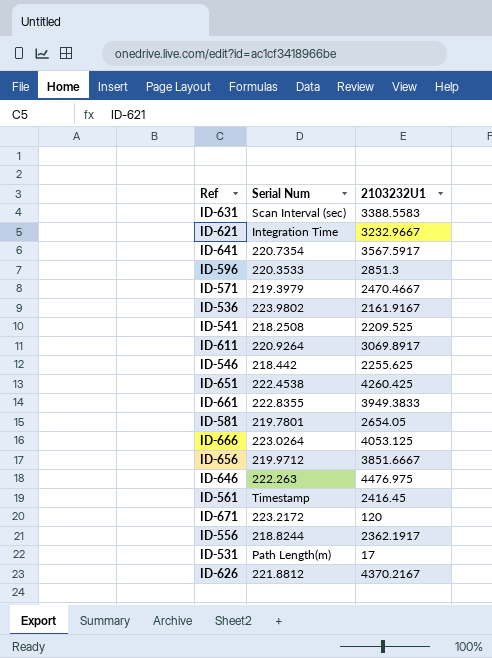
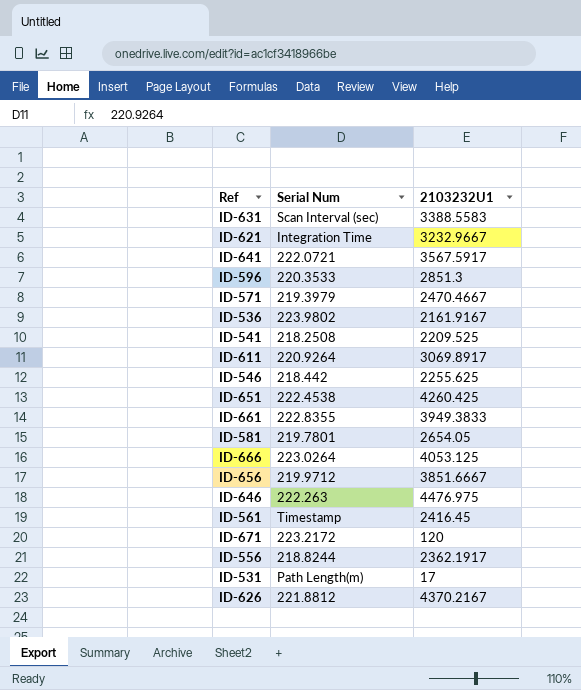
ID-641 | Serial Num: 220.7354 -> 222.0721

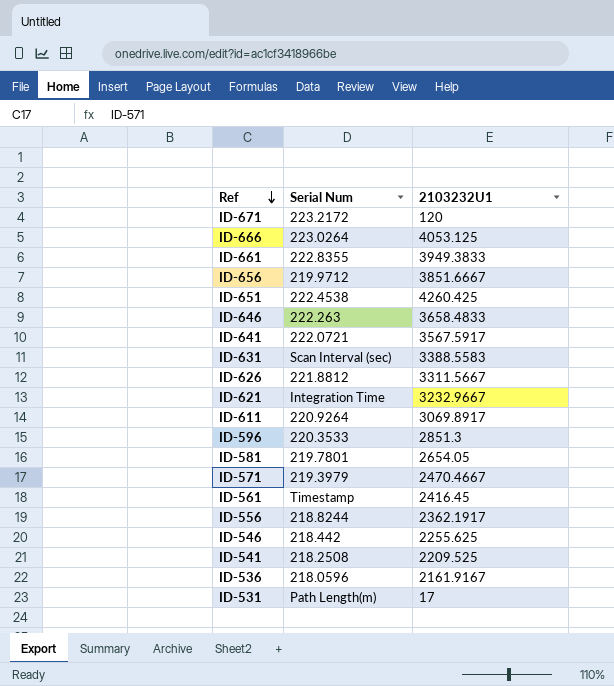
row order: none -> Ref descending
ID-646 | 2103232U1: 4476.975 -> 3658.4833
ID-626 | 2103232U1: 4370.2167 -> 3311.5667
ID-536 | Serial Num: 223.9802 -> 218.0596

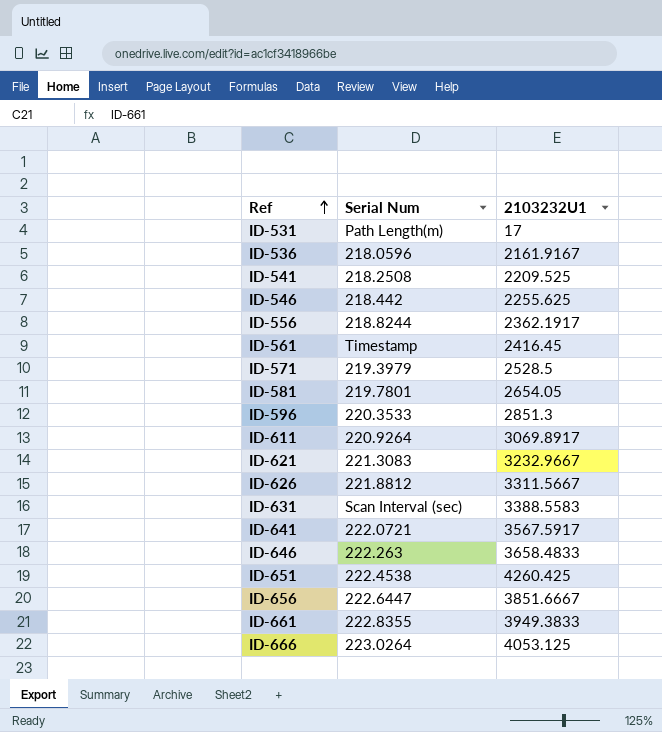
row order: Ref descending -> Ref ascending
row ID-671: 223.2172 | 120 -> none
ID-571 | 2103232U1: 2470.4667 -> 2528.5
ID-621 | Serial Num: Integration Time -> 221.3083
ID-656 | Serial Num: 219.9712 -> 222.6447

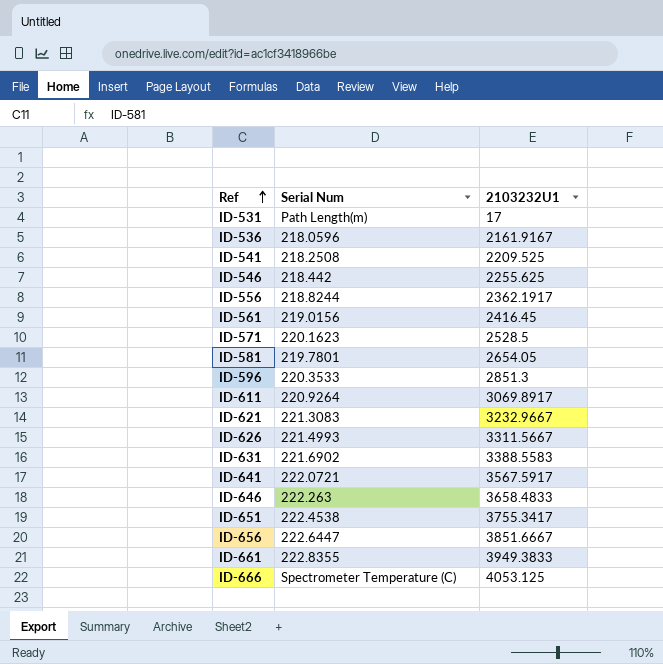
ID-561 | Serial Num: Timestamp -> 219.0156
ID-571 | Serial Num: 219.3979 -> 220.1623
ID-626 | Serial Num: 221.8812 -> 221.4993
ID-631 | Serial Num: Scan Interval (sec) -> 221.6902
ID-651 | 2103232U1: 4260.425 -> 3755.3417
ID-666 | Serial Num: 223.0264 -> Spectrometer Temperature (C)

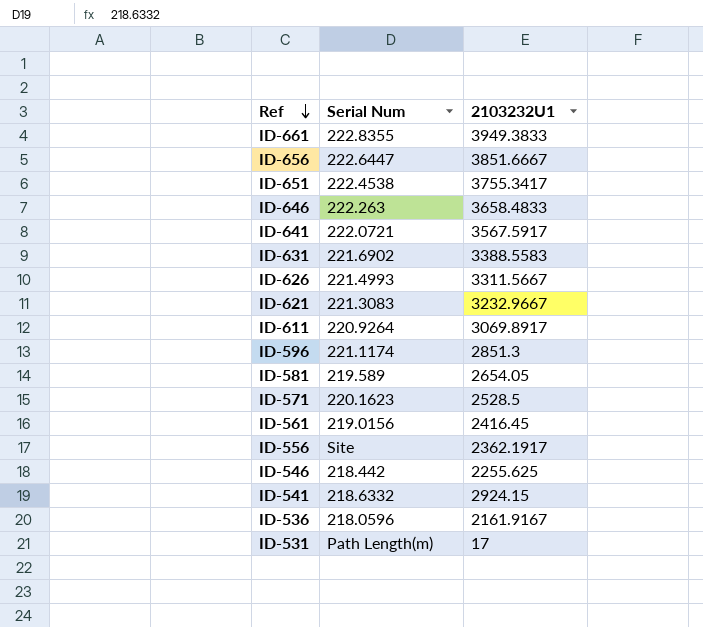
row order: Ref ascending -> Ref descending
row ID-666: Spectrometer Temperature (C) | 4053.125 -> none
ID-596 | Serial Num: 220.3533 -> 221.1174
ID-581 | Serial Num: 219.7801 -> 219.589
ID-556 | Serial Num: 218.8244 -> Site
ID-541 | Serial Num: 218.2508 -> 218.6332
ID-541 | 2103232U1: 2209.525 -> 2924.15

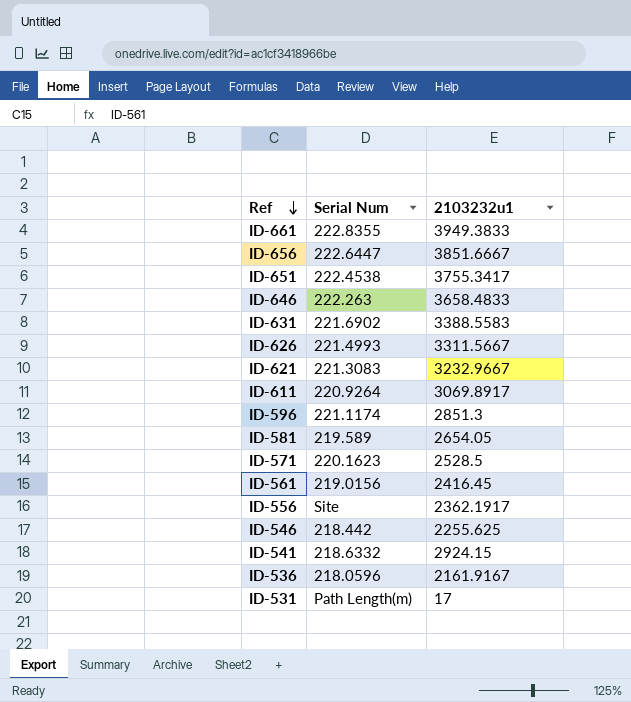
column name: 2103232U1 -> 2103232u1
row ID-641: 222.0721 | 3567.5917 -> none

